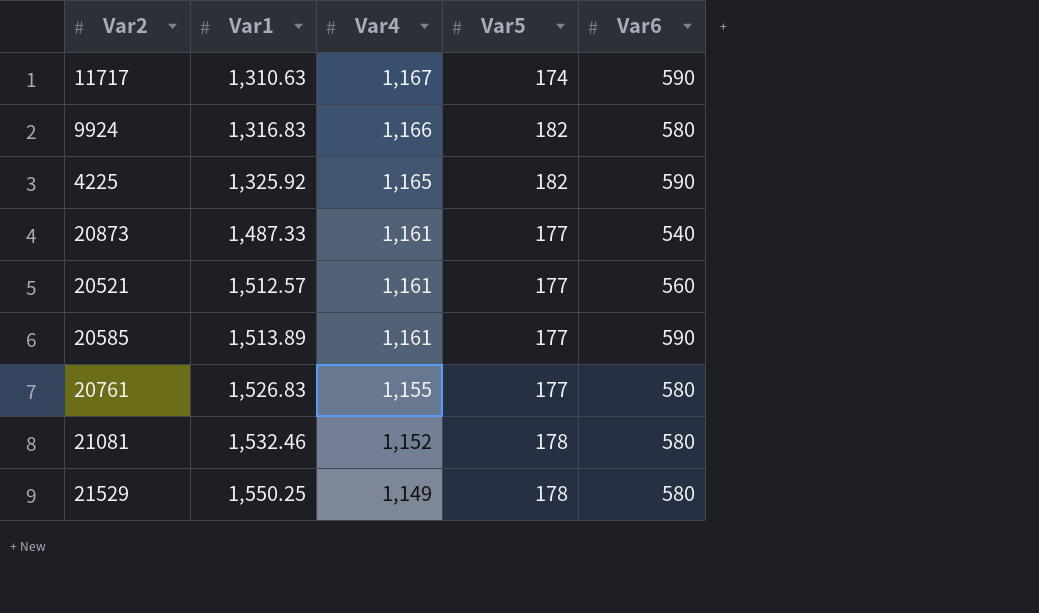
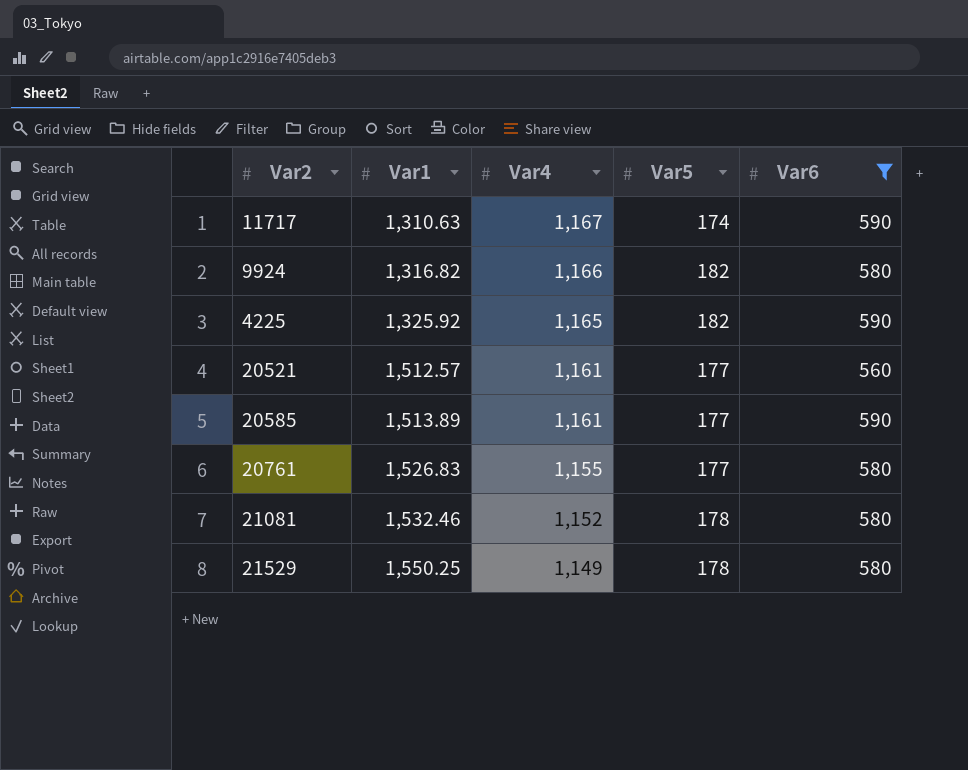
filter: none -> Var6 != 540
9924 | Var1: 1,316.83 -> 1,316.82

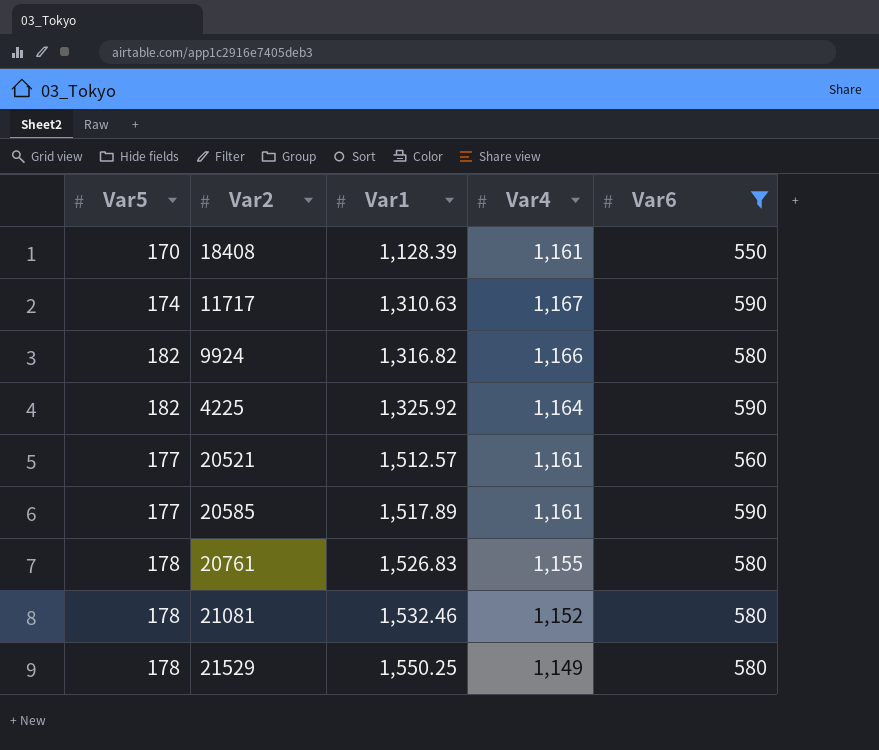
column Var5 | position: 4 -> 1
row 18408: none -> 170 | 1,128.39 | 1,161 | 550
4225 | Var4: 1,165 -> 1,164
20585 | Var1: 1,513.89 -> 1,517.89
20761 | Var5: 177 -> 178

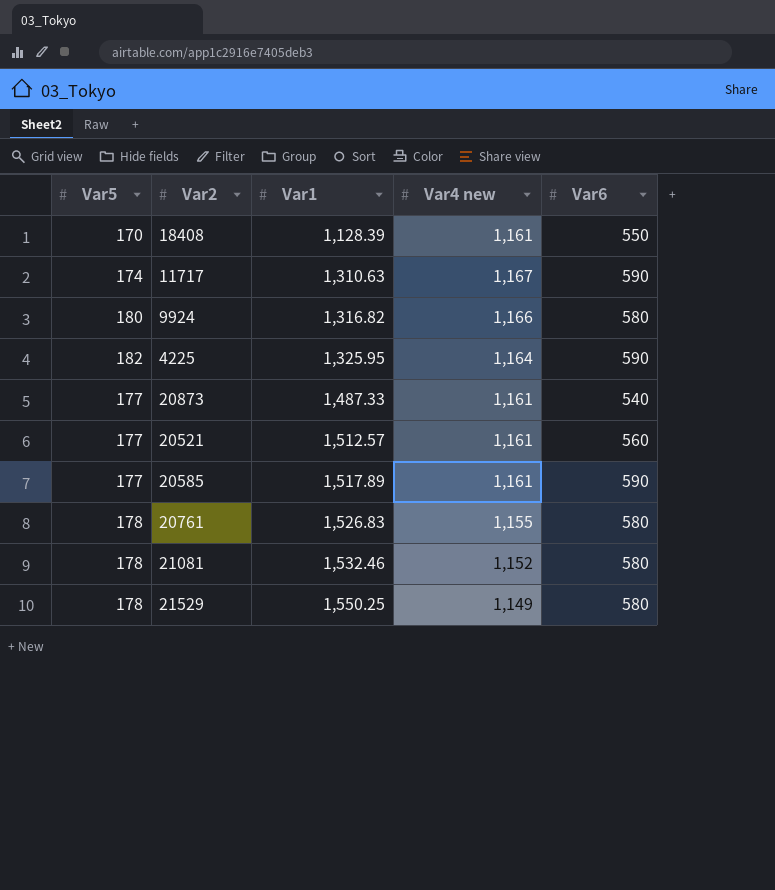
filter: Var6 != 540 -> none
column name: Var4 -> Var4 new
9924 | Var5: 182 -> 180
4225 | Var1: 1,325.92 -> 1,325.95

